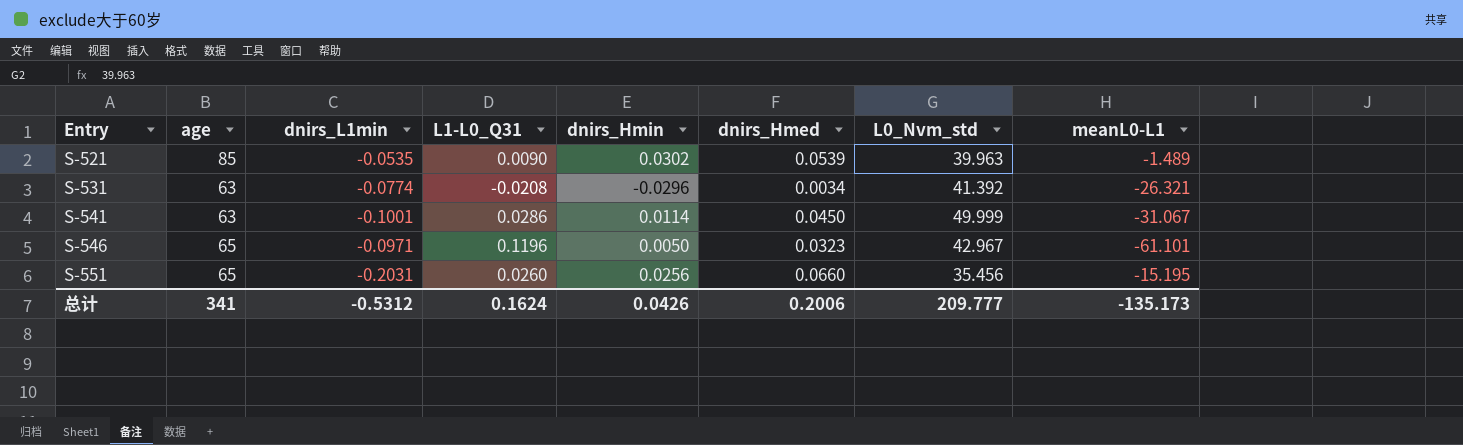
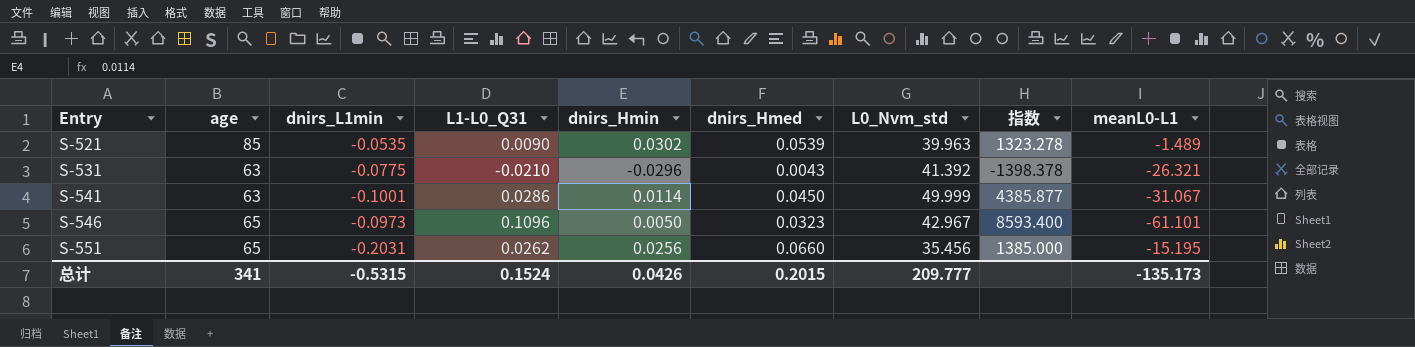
column 指数 | formula: none -> [L0_Nvm_std] / [dnirs_Hmin]
S-531 | dnirs_L1min: -0.0774 -> -0.0775
S-531 | L1-L0_Q31: -0.0208 -> -0.0210
S-531 | dnirs_Hmed: 0.0034 -> 0.0043
S-546 | dnirs_L1min: -0.0971 -> -0.0973
S-546 | L1-L0_Q31: 0.1196 -> 0.1096
S-551 | L1-L0_Q31: 0.0260 -> 0.0262
总计 | dnirs_L1min: -0.5312 -> -0.5315
总计 | L1-L0_Q31: 0.1624 -> 0.1524
总计 | dnirs_Hmed: 0.2006 -> 0.2015

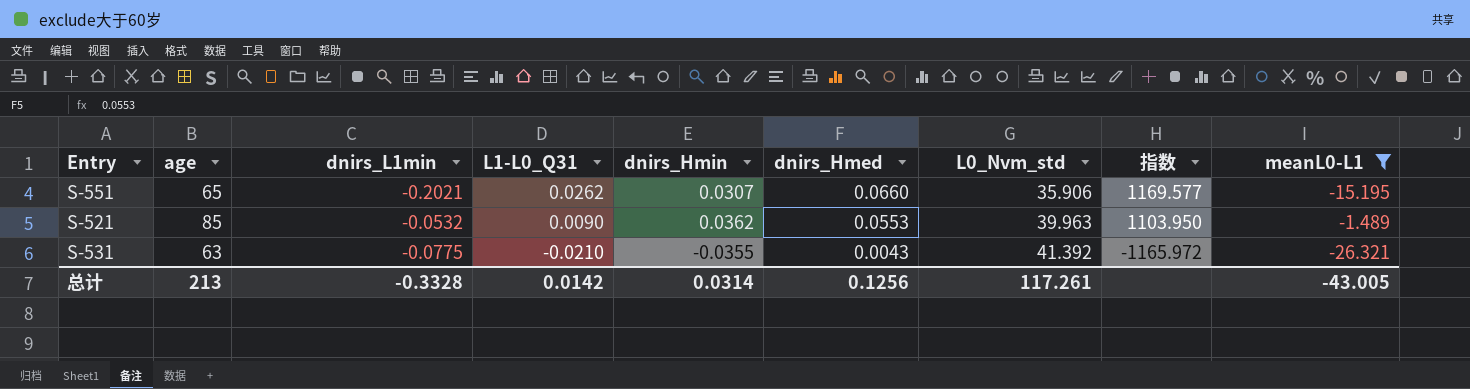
filter: none -> meanL0-L1 >= -26.321
row order: Entry ascending -> L1-L0_Q31 descending
S-551 | dnirs_L1min: -0.2031 -> -0.2021
S-551 | dnirs_Hmin: 0.0256 -> 0.0307
S-551 | L0_Nvm_std: 35.456 -> 35.906
S-551 | 指数: 1385.000 -> 1169.577
S-521 | dnirs_L1min: -0.0535 -> -0.0532
S-521 | dnirs_Hmin: 0.0302 -> 0.0362
S-521 | dnirs_Hmed: 0.0539 -> 0.0553
S-521 | 指数: 1323.278 -> 1103.950
S-531 | dnirs_Hmin: -0.0296 -> -0.0355
S-531 | 指数: -1398.378 -> -1165.972
总计 | age: 341 -> 213
总计 | dnirs_L1min: -0.5315 -> -0.3328
总计 | L1-L0_Q31: 0.1524 -> 0.0142
总计 | dnirs_Hmin: 0.0426 -> 0.0314
总计 | dnirs_Hmed: 0.2015 -> 0.1256
总计 | L0_Nvm_std: 209.777 -> 117.261
总计 | meanL0-L1: -135.173 -> -43.005

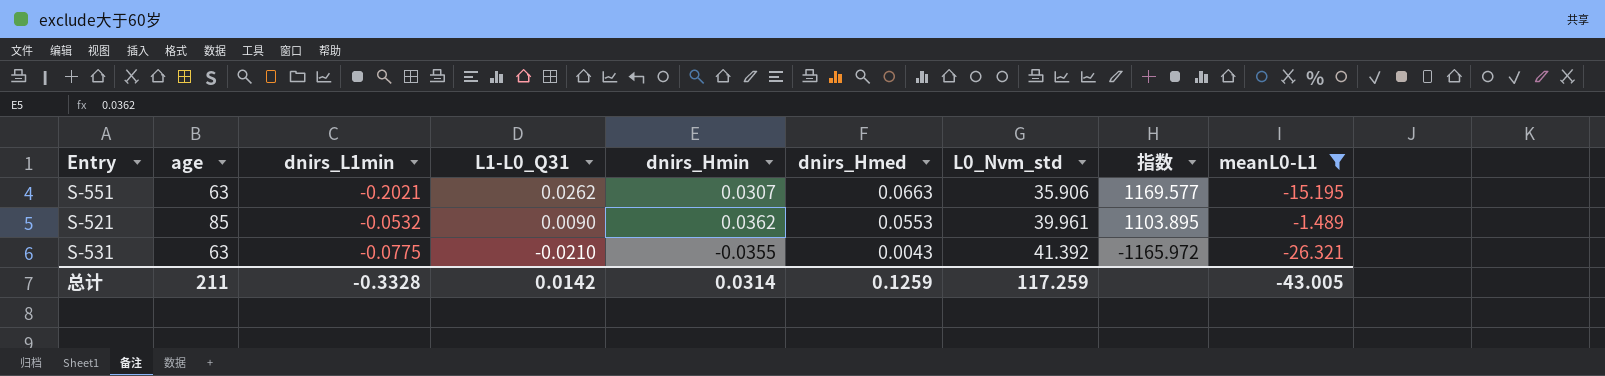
S-551 | age: 65 -> 63
S-551 | dnirs_Hmed: 0.0660 -> 0.0663
S-521 | L0_Nvm_std: 39.963 -> 39.961
S-521 | 指数: 1103.950 -> 1103.895
总计 | age: 213 -> 211
总计 | dnirs_Hmed: 0.1256 -> 0.1259
总计 | L0_Nvm_std: 117.261 -> 117.259

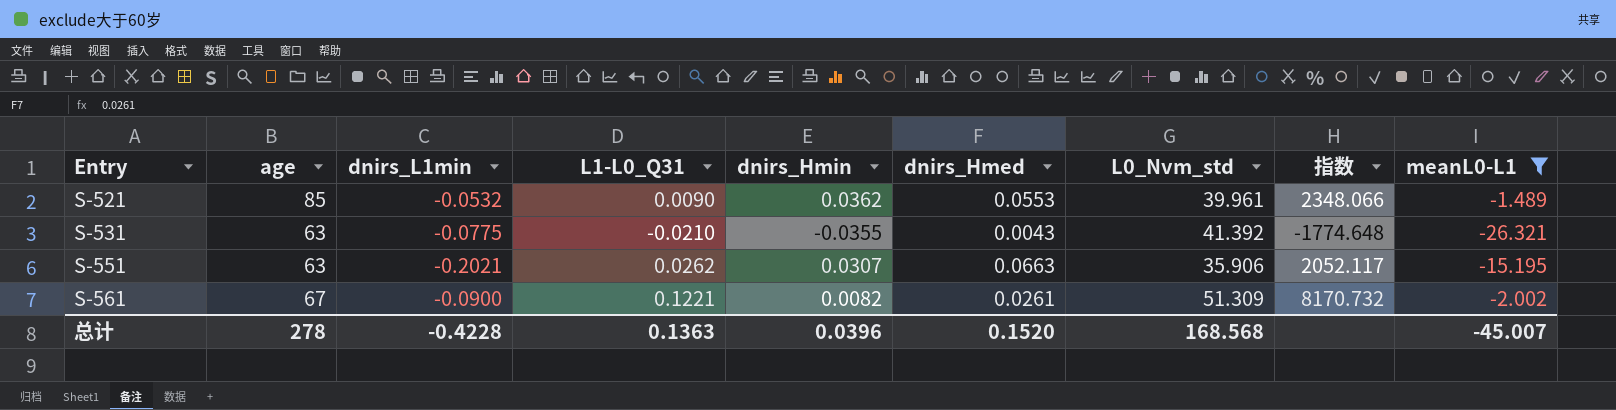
row order: L1-L0_Q31 descending -> Entry ascending
column 指数 | formula: [L0_Nvm_std] / [dnirs_Hmin] -> [age] / [dnirs_Hmin]
row S-561: none -> 67 | -0.0900 | 0.1221 | 0.0082 | 0.0261 | 51.309 | 8170.732 | -2.002
总计 | age: 211 -> 278
总计 | dnirs_L1min: -0.3328 -> -0.4228
总计 | L1-L0_Q31: 0.0142 -> 0.1363
总计 | dnirs_Hmin: 0.0314 -> 0.0396
总计 | dnirs_Hmed: 0.1259 -> 0.1520
总计 | L0_Nvm_std: 117.259 -> 168.568
总计 | meanL0-L1: -43.005 -> -45.007

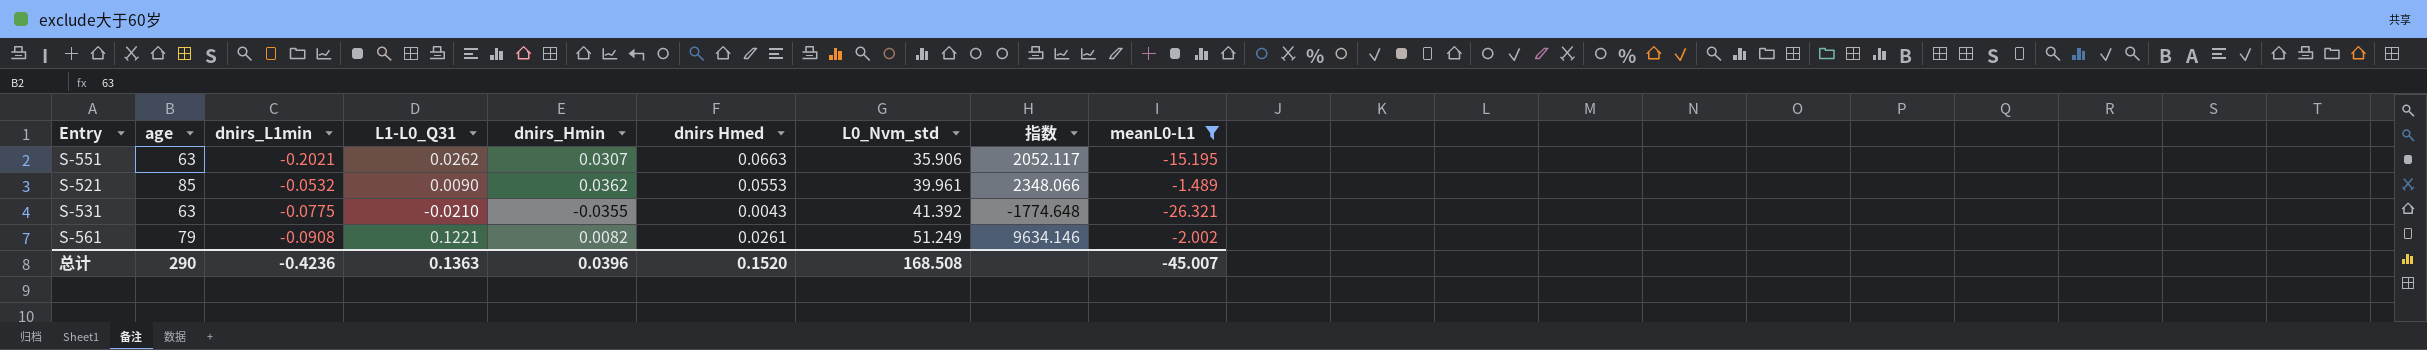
row order: Entry ascending -> L0_Nvm_std ascending
column name: dnirs_Hmed -> dnirs Hmed
S-561 | age: 67 -> 79
S-561 | dnirs_L1min: -0.0900 -> -0.0908
S-561 | L0_Nvm_std: 51.309 -> 51.249
S-561 | 指数: 8170.732 -> 9634.146
总计 | age: 278 -> 290
总计 | dnirs_L1min: -0.4228 -> -0.4236
总计 | L0_Nvm_std: 168.568 -> 168.508

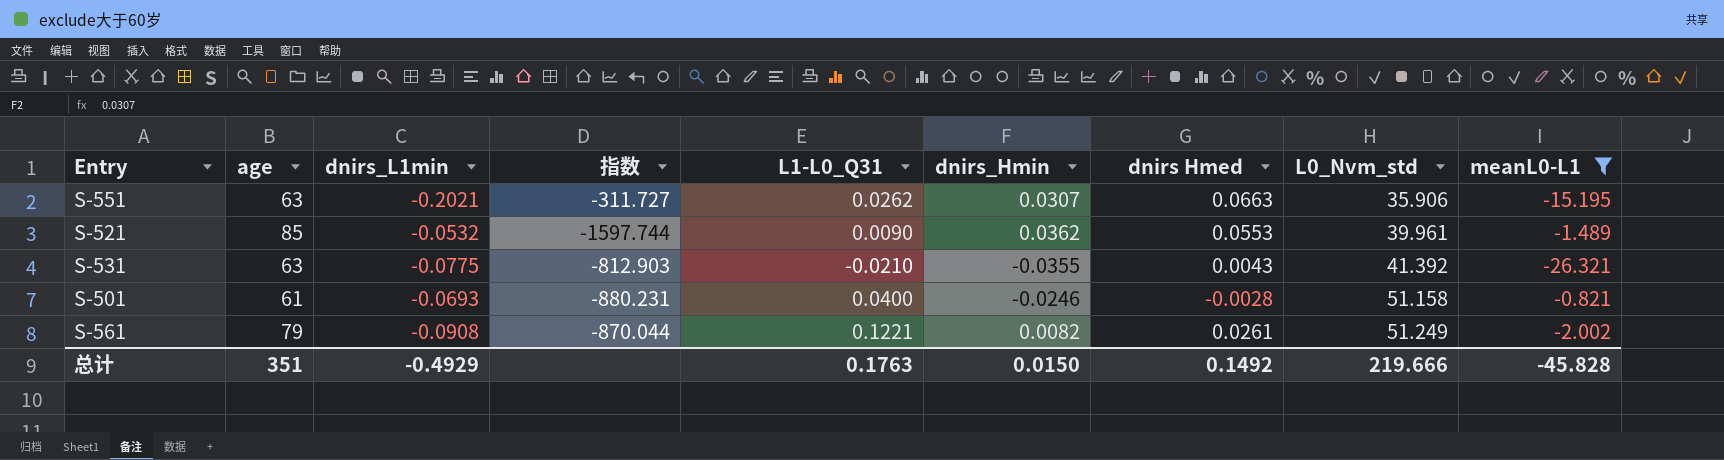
column 指数 | formula: [age] / [dnirs_Hmin] -> [age] / [dnirs_L1min]
column 指数 | position: 8 -> 4
row S-501: none -> 61 | -0.0693 | -880.231 | 0.0400 | -0.0246 | -0.0028 | 51.158 | -0.821
总计 | age: 290 -> 351
总计 | dnirs_L1min: -0.4236 -> -0.4929
总计 | L1-L0_Q31: 0.1363 -> 0.1763
总计 | dnirs_Hmin: 0.0396 -> 0.0150
总计 | dnirs Hmed: 0.1520 -> 0.1492
总计 | L0_Nvm_std: 168.508 -> 219.666
总计 | meanL0-L1: -45.007 -> -45.828

